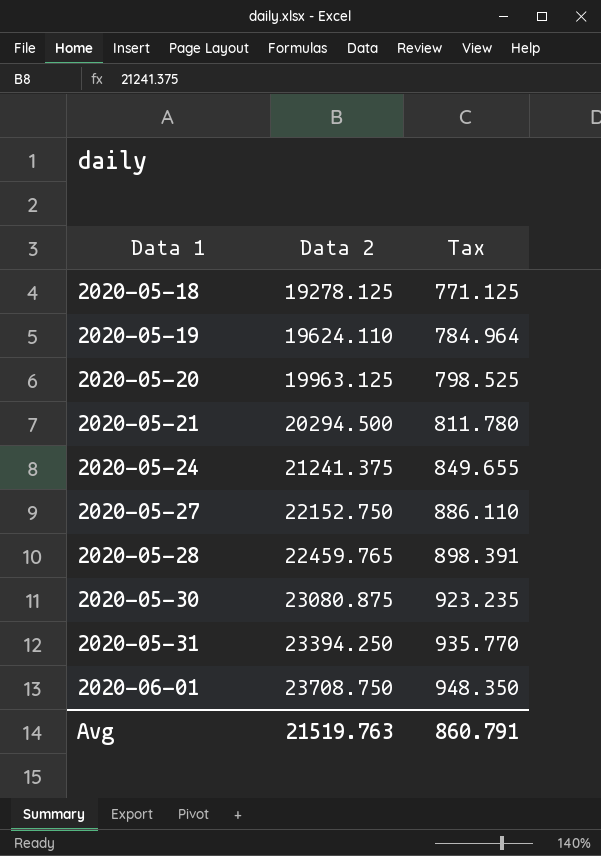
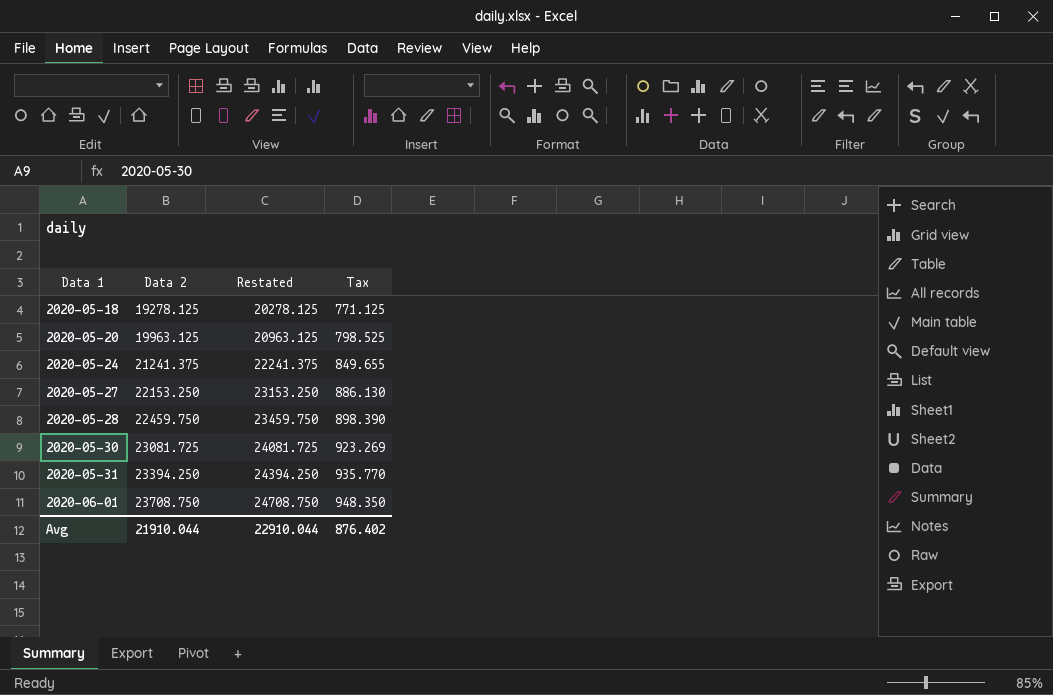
column Restated | formula: none -> [Data 2] + 1000
row 2020-05-19: 19624.110 | 784.964 -> none
row 2020-05-21: 20294.500 | 811.780 -> none
2020-05-27 | Data 2: 22152.750 -> 22153.250
2020-05-27 | Tax: 886.110 -> 886.130
2020-05-28 | Data 2: 22459.765 -> 22459.750
2020-05-28 | Tax: 898.391 -> 898.390
2020-05-30 | Data 2: 23080.875 -> 23081.725
2020-05-30 | Tax: 923.235 -> 923.269
Avg | Data 2: 21519.763 -> 21910.044
Avg | Tax: 860.791 -> 876.402

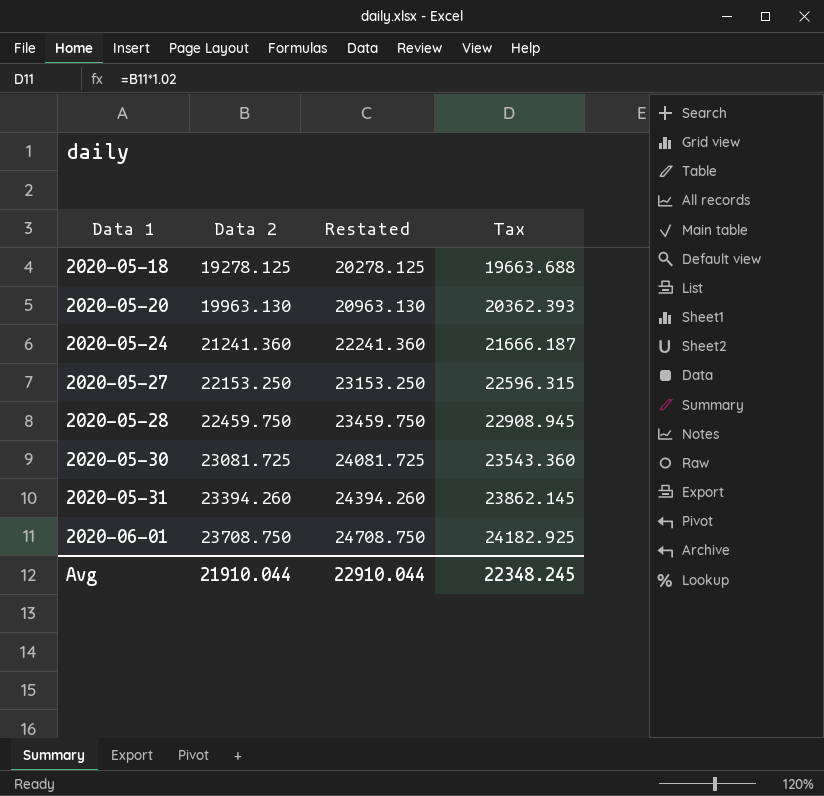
column Tax | formula: [Data 2] * 0.04 -> [Data 2] * 1.02
2020-05-20 | Data 2: 19963.125 -> 19963.130
2020-05-20 | Restated: 20963.125 -> 20963.130
2020-05-24 | Data 2: 21241.375 -> 21241.360
2020-05-24 | Restated: 22241.375 -> 22241.360
2020-05-31 | Data 2: 23394.250 -> 23394.260
2020-05-31 | Restated: 24394.250 -> 24394.260
Avg | Tax: 876.402 -> 22348.245

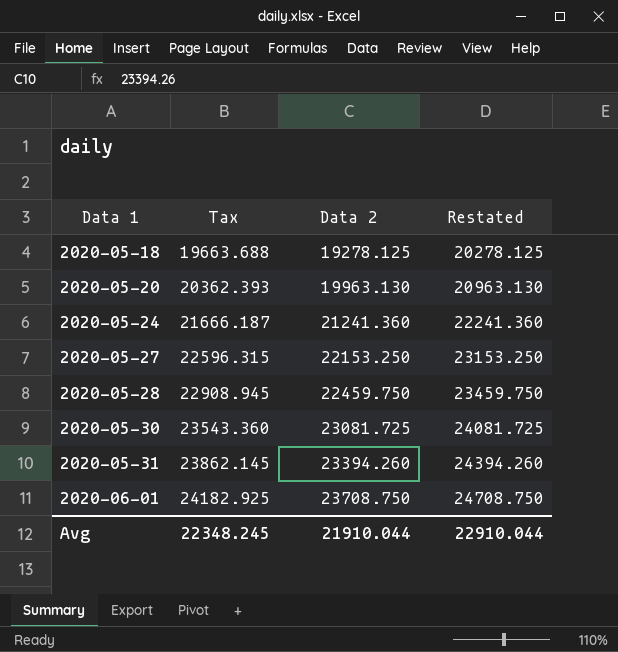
column Tax | position: 4 -> 2

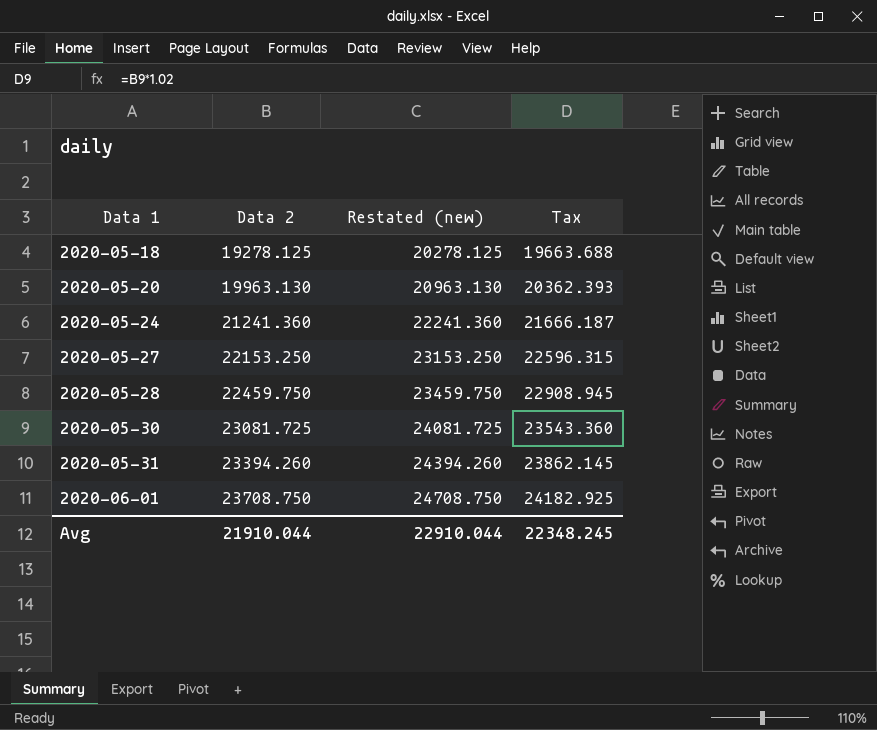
column name: Restated -> Restated (new)
column Tax | position: 2 -> 4

